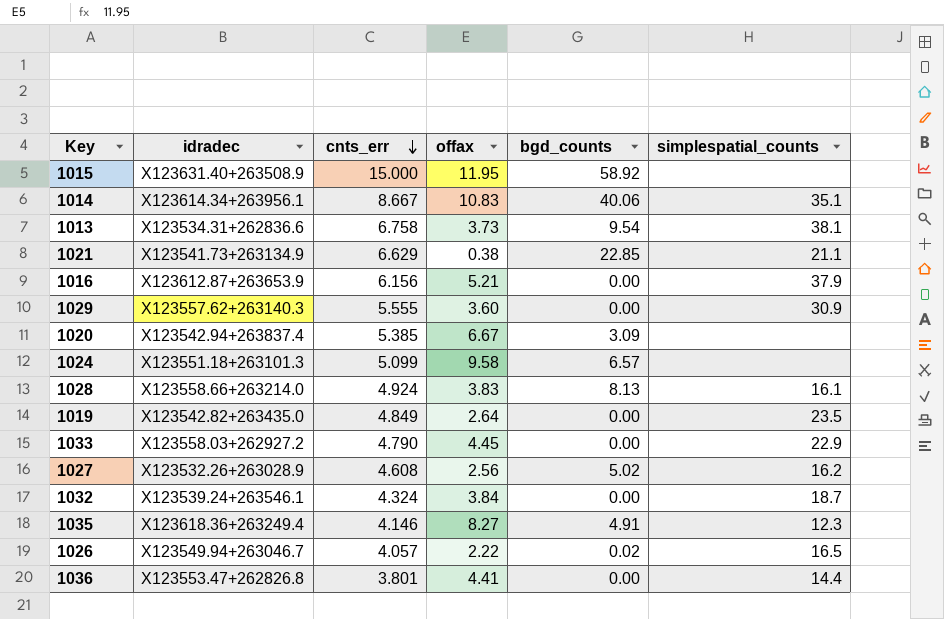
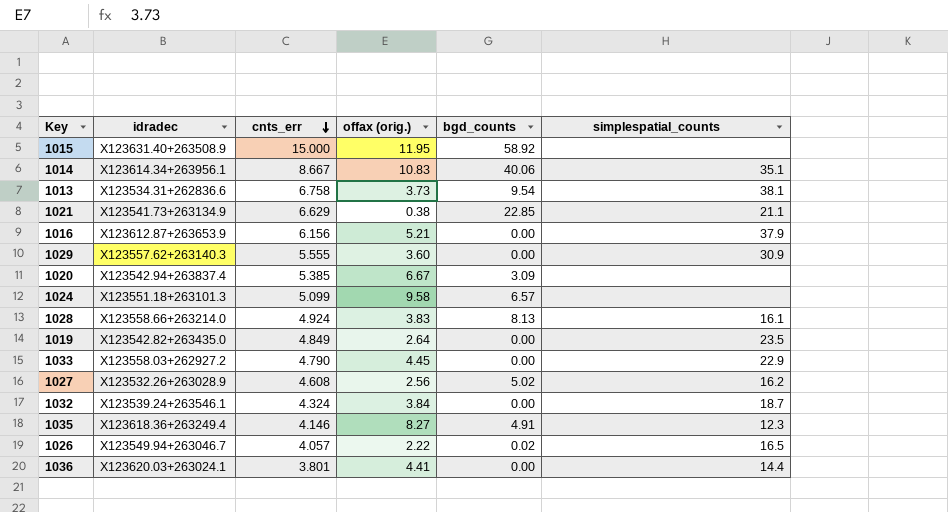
column name: offax -> offax (orig.)
1036 | idradec: X123553.47+262826.8 -> X123620.03+263024.1

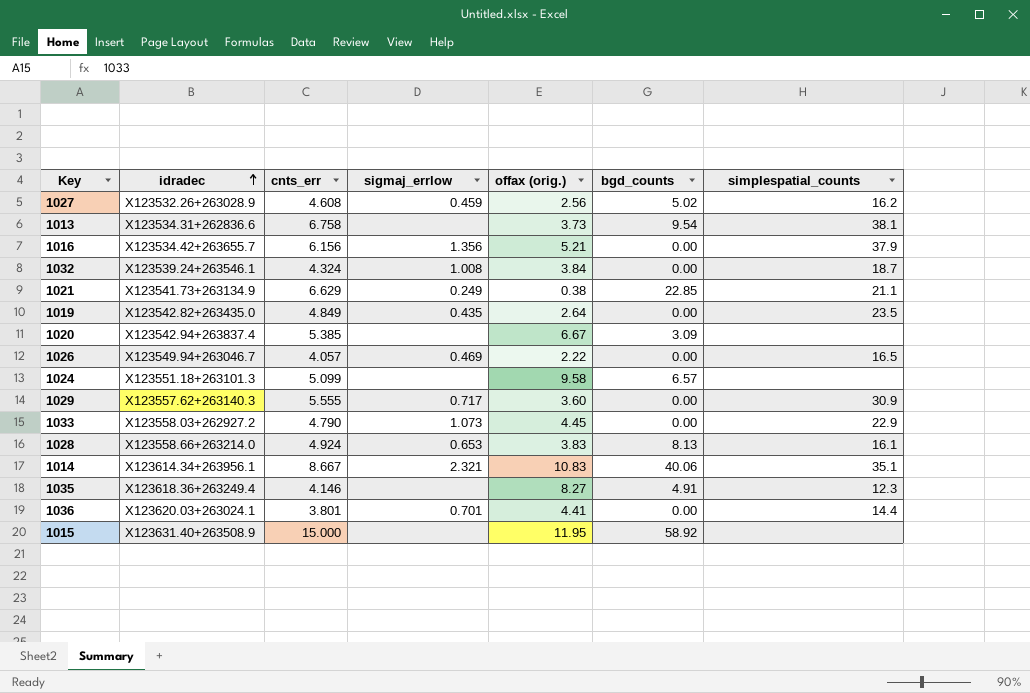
row order: cnts_err descending -> idradec ascending
column sigmaj_errlow | position: none -> 4
1016 | idradec: X123612.87+263653.9 -> X123534.42+263655.7
1026 | bgd_counts: 0.02 -> 0.00

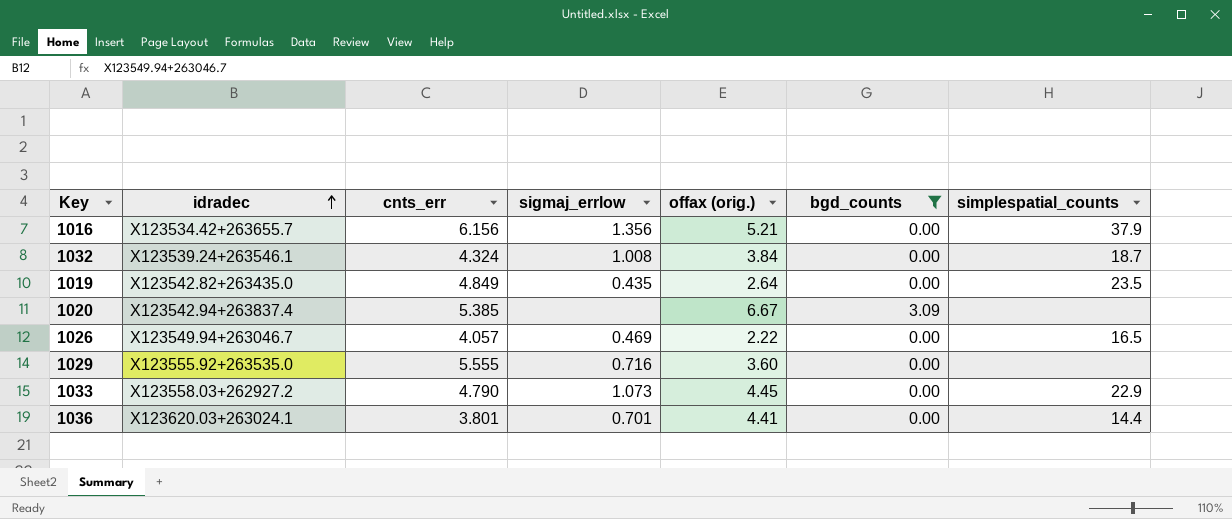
filter: none -> bgd_counts <= 3.09
1029 | idradec: X123557.62+263140.3 -> X123555.92+263535.0
1029 | sigmaj_errlow: 0.717 -> 0.716
1029 | simplespatial_counts: 30.9 -> none

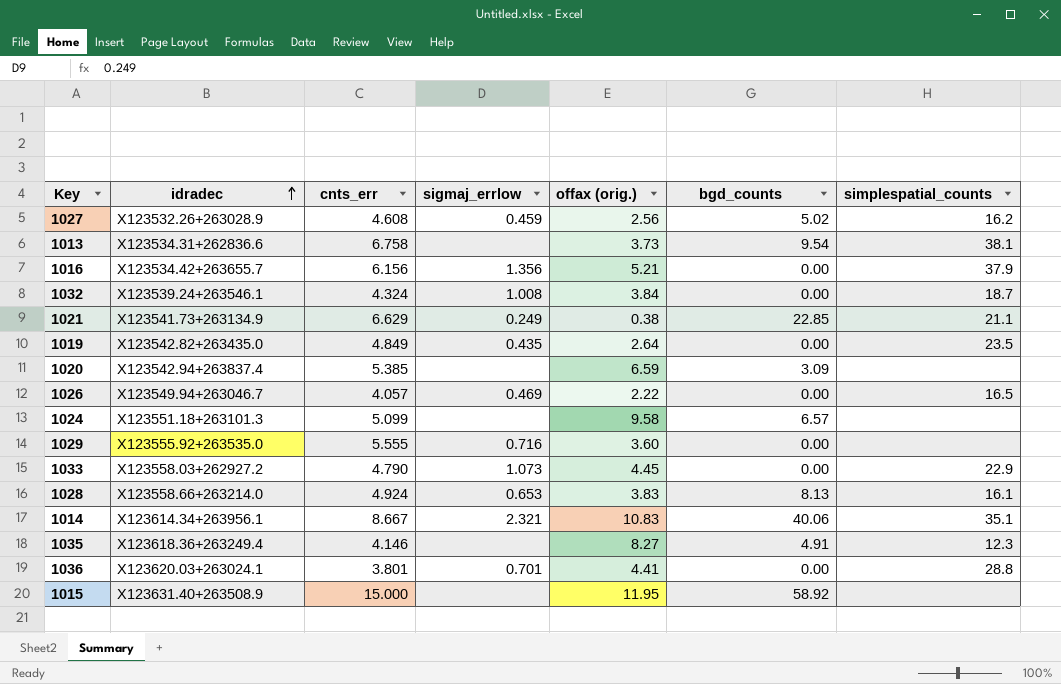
filter: bgd_counts <= 3.09 -> none
1020 | offax (orig.): 6.67 -> 6.59
1036 | simplespatial_counts: 14.4 -> 28.8

